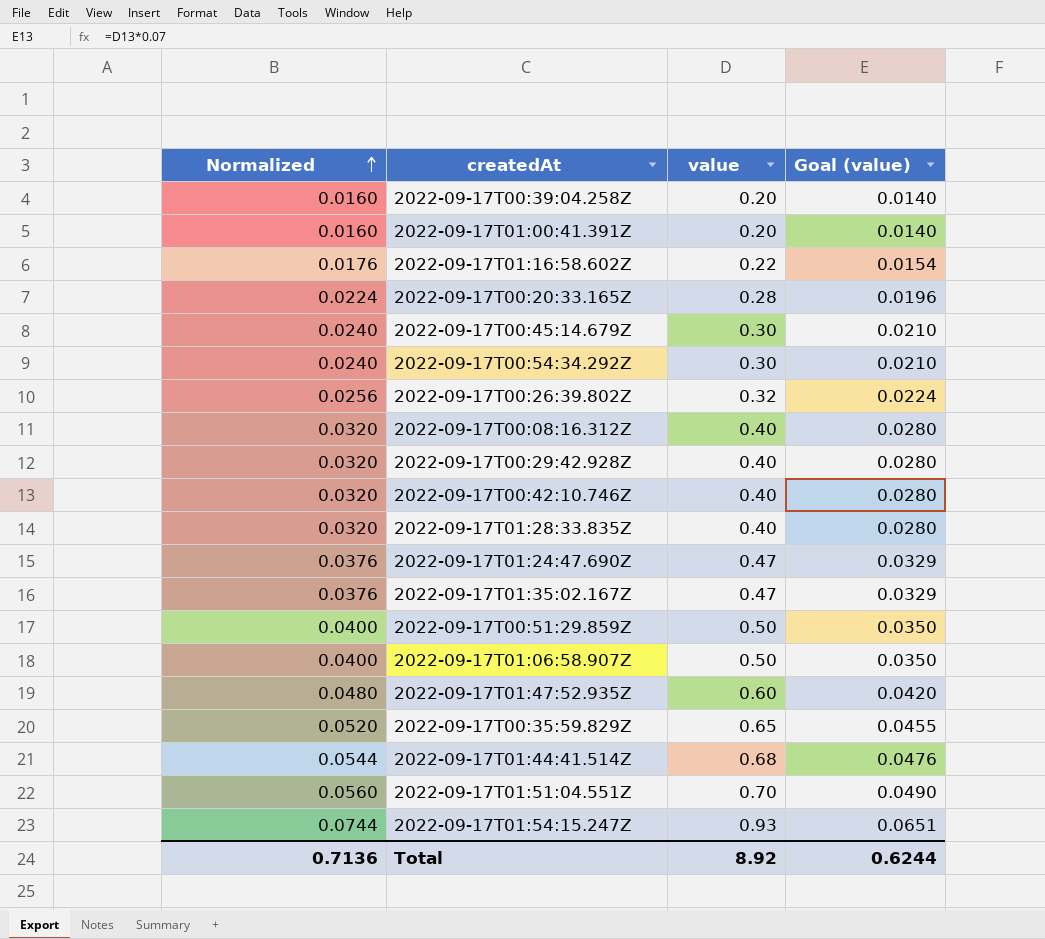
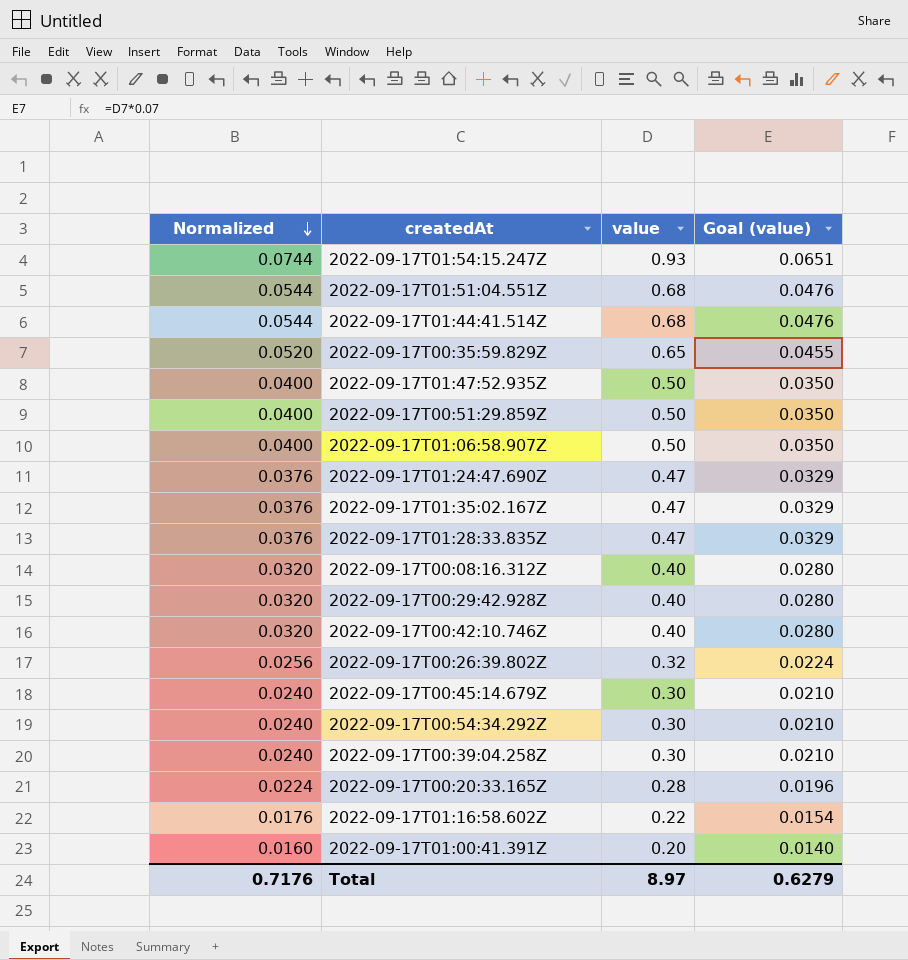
row order: Normalized ascending -> Normalized descending
2022-09-17T01:51:04.551Z | Normalized: 0.0560 -> 0.0544
2022-09-17T01:51:04.551Z | value: 0.70 -> 0.68
2022-09-17T01:51:04.551Z | Goal (value): 0.0490 -> 0.0476
2022-09-17T01:47:52.935Z | Normalized: 0.0480 -> 0.0400
2022-09-17T01:47:52.935Z | value: 0.60 -> 0.50
2022-09-17T01:47:52.935Z | Goal (value): 0.0420 -> 0.0350
2022-09-17T01:28:33.835Z | Normalized: 0.0320 -> 0.0376
2022-09-17T01:28:33.835Z | value: 0.40 -> 0.47
2022-09-17T01:28:33.835Z | Goal (value): 0.0280 -> 0.0329
2022-09-17T00:39:04.258Z | Normalized: 0.0160 -> 0.0240
2022-09-17T00:39:04.258Z | value: 0.20 -> 0.30
2022-09-17T00:39:04.258Z | Goal (value): 0.0140 -> 0.0210
Total | Normalized: 0.7136 -> 0.7176
Total | value: 8.92 -> 8.97
Total | Goal (value): 0.6244 -> 0.6279

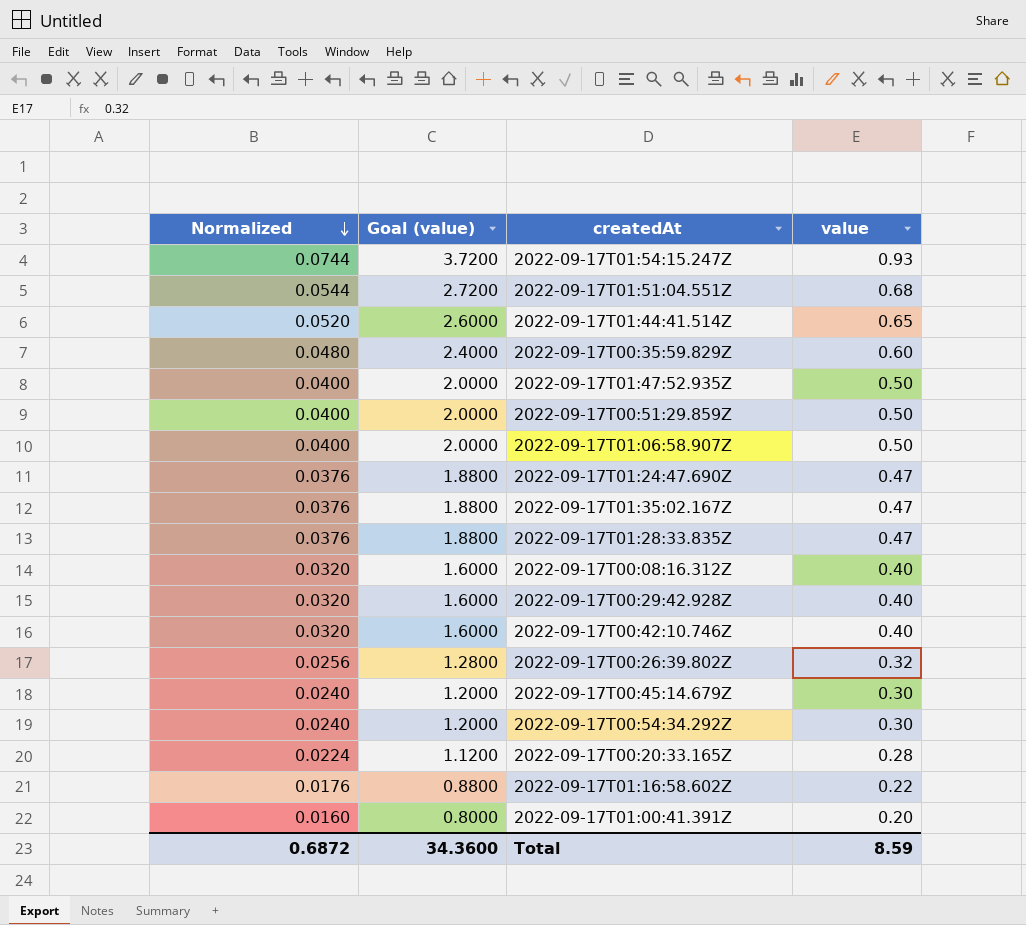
column Goal (value) | formula: [value] * 0.07 -> [value] * 4
column Goal (value) | position: 4 -> 2
row 2022-09-17T00:39:04.258Z: 0.0240 | 0.30 | 0.0210 -> none
2022-09-17T01:44:41.514Z | Normalized: 0.0544 -> 0.0520
2022-09-17T01:44:41.514Z | value: 0.68 -> 0.65
2022-09-17T00:35:59.829Z | Normalized: 0.0520 -> 0.0480
2022-09-17T00:35:59.829Z | value: 0.65 -> 0.60
Total | Normalized: 0.7176 -> 0.6872
Total | Goal (value): 0.6279 -> 34.3600
Total | value: 8.97 -> 8.59

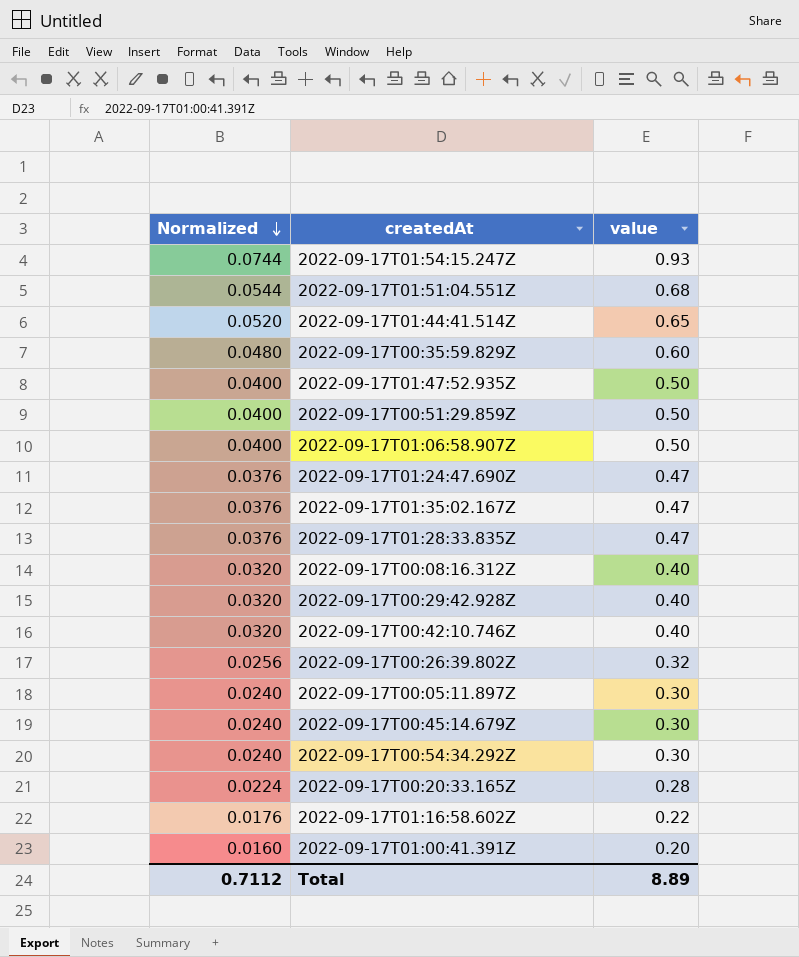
column Goal (value) | formula: [value] * 4 -> none
row 2022-09-17T00:05:11.897Z: none -> 0.0240 | 0.30
Total | Normalized: 0.6872 -> 0.7112
Total | value: 8.59 -> 8.89

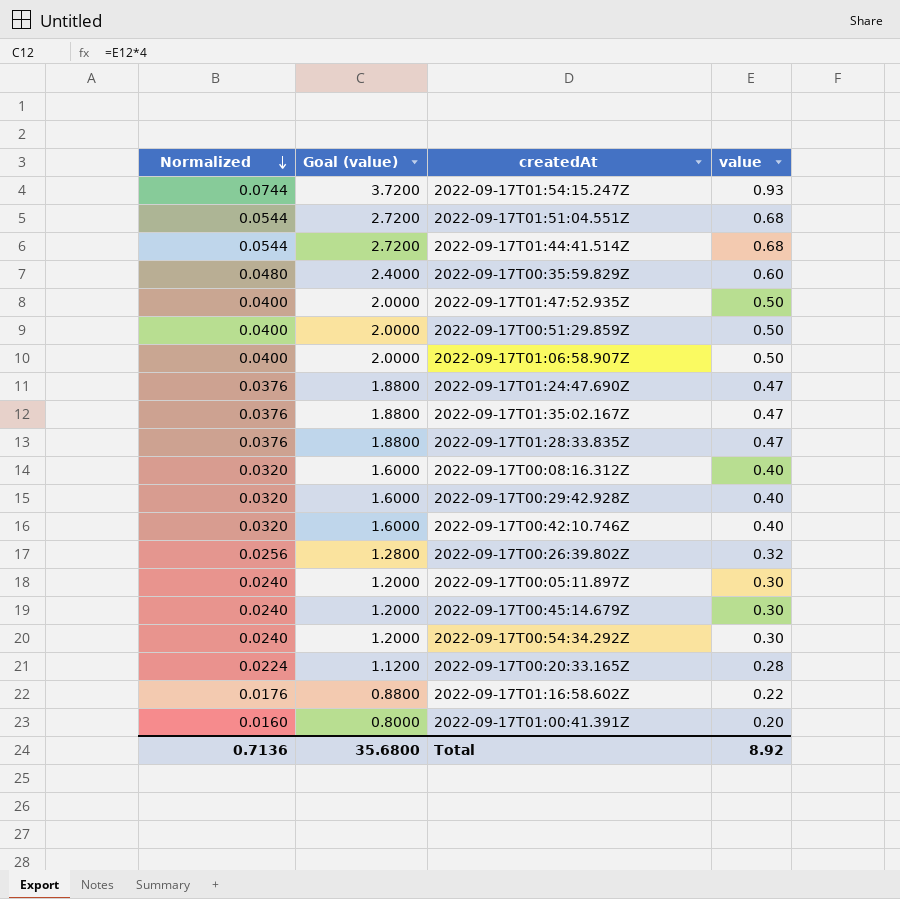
column Goal (value) | formula: none -> [value] * 4
2022-09-17T01:44:41.514Z | Normalized: 0.0520 -> 0.0544
2022-09-17T01:44:41.514Z | value: 0.65 -> 0.68
Total | Normalized: 0.7112 -> 0.7136
Total | value: 8.89 -> 8.92

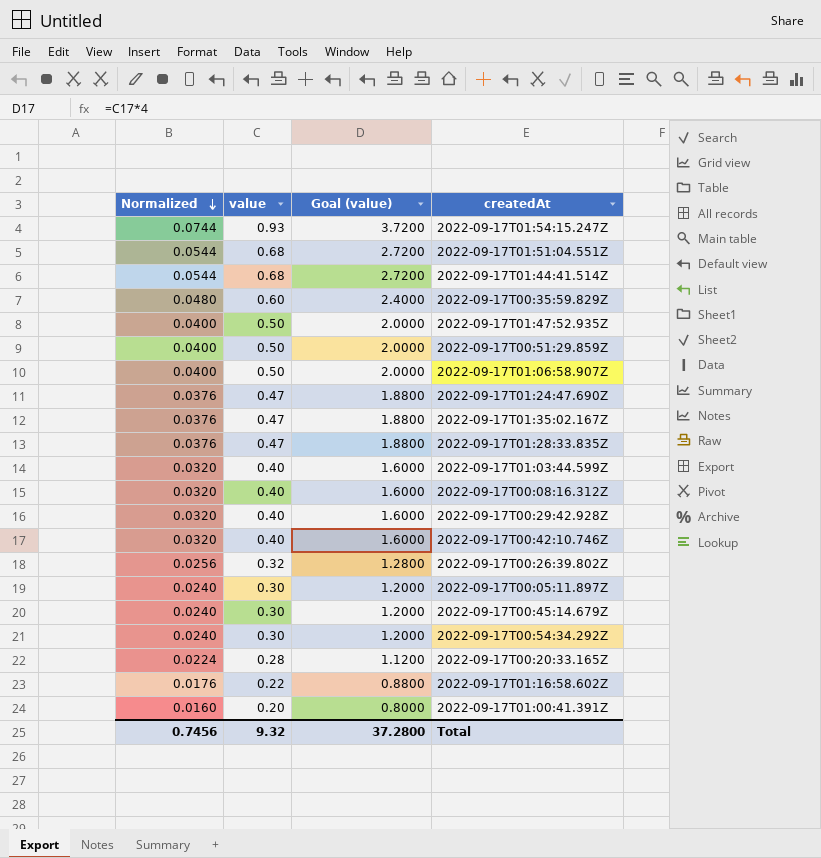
column value | position: 4 -> 2
row 2022-09-17T01:03:44.599Z: none -> 0.0320 | 0.40 | 1.6000
Total | Normalized: 0.7136 -> 0.7456
Total | value: 8.92 -> 9.32
Total | Goal (value): 35.6800 -> 37.2800

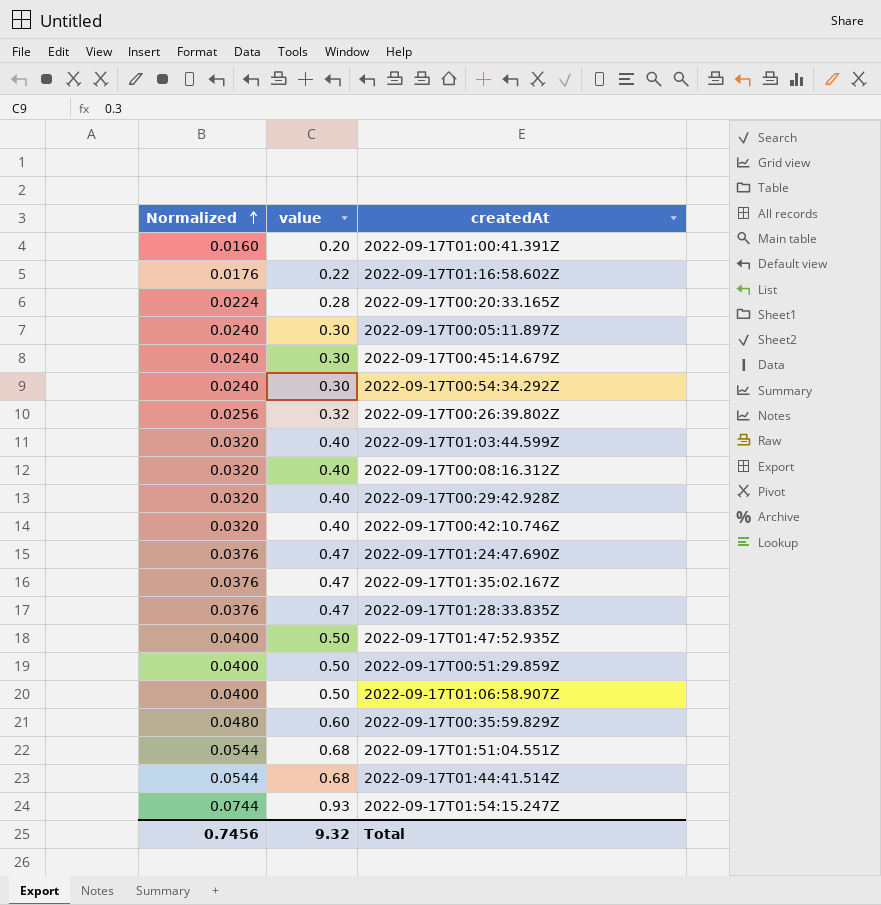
row order: Normalized descending -> Normalized ascending
column Goal (value) | formula: [value] * 4 -> none

